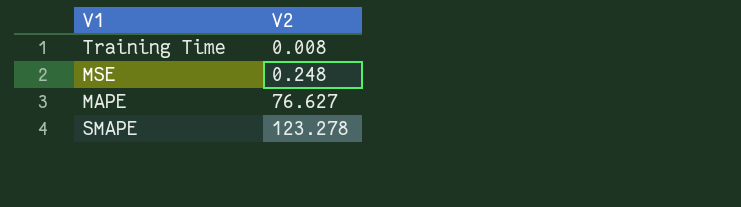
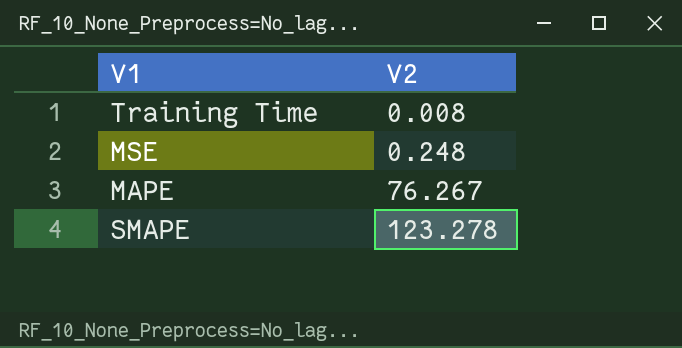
MAPE | V2: 76.627 -> 76.267

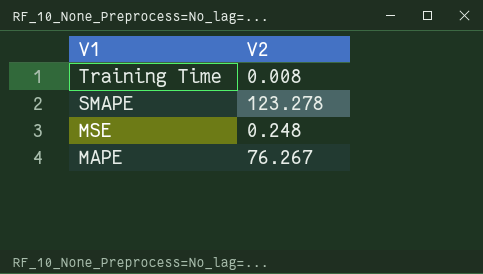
row order: V2 ascending -> V1 descending

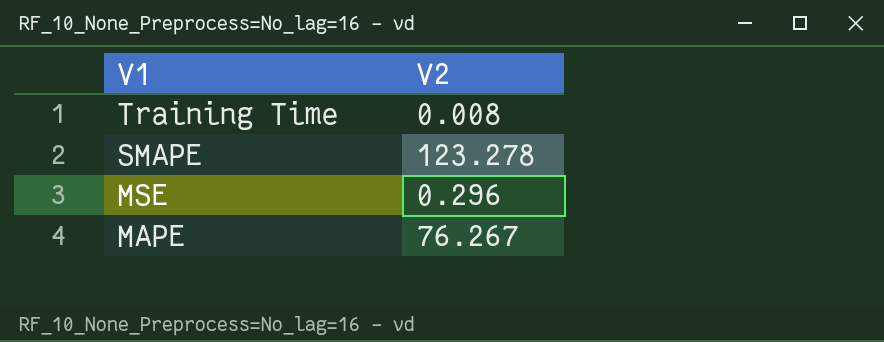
MSE | V2: 0.248 -> 0.296

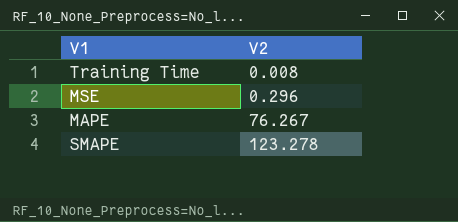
row order: V1 descending -> V2 ascending

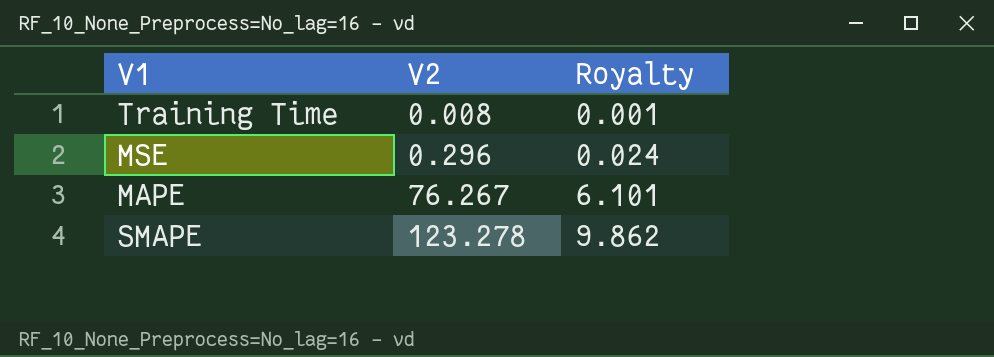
column Royalty | formula: none -> [V2] * 0.08

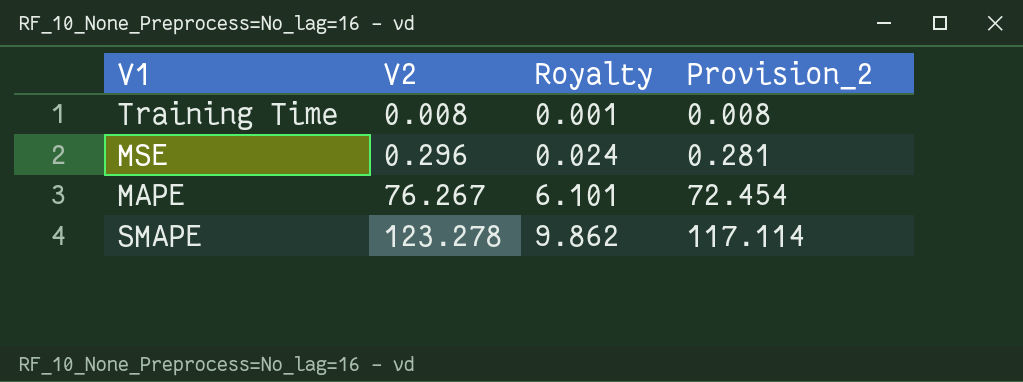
column Provision_2 | formula: none -> [V2] * 0.95

